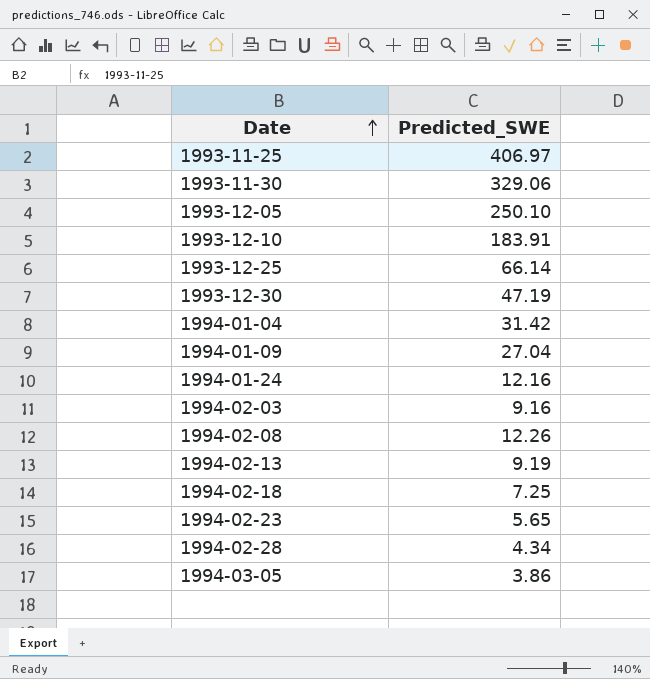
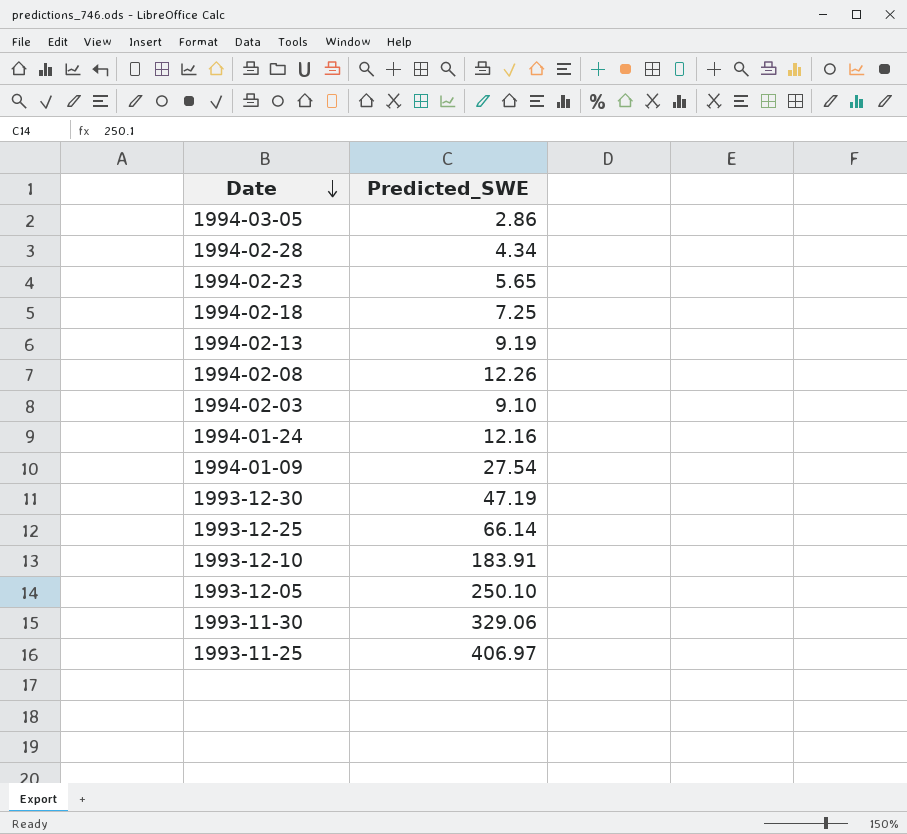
row order: Date ascending -> Date descending
row 1994-01-04: 31.42 -> none
1994-03-05 | Predicted_SWE: 3.86 -> 2.86
1994-02-03 | Predicted_SWE: 9.16 -> 9.10
1994-01-09 | Predicted_SWE: 27.04 -> 27.54

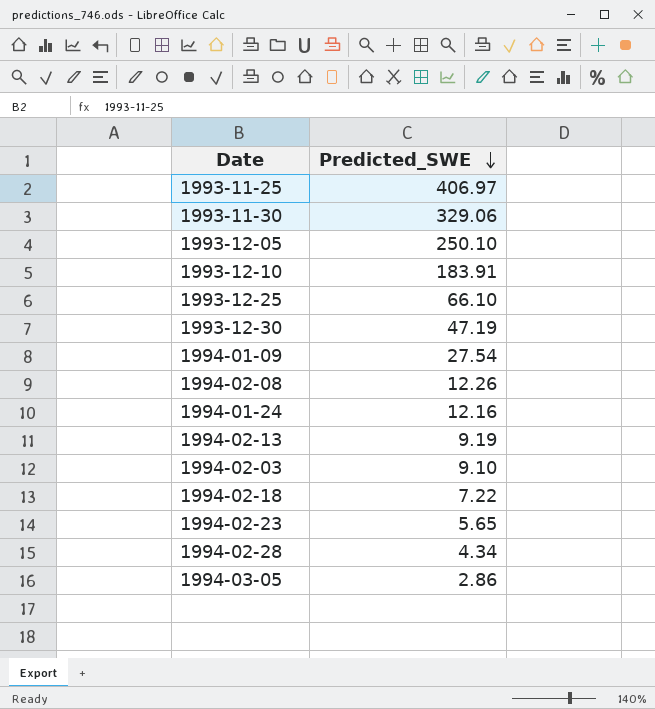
row order: Date descending -> Predicted_SWE descending
1993-12-25 | Predicted_SWE: 66.14 -> 66.10
1994-02-18 | Predicted_SWE: 7.25 -> 7.22

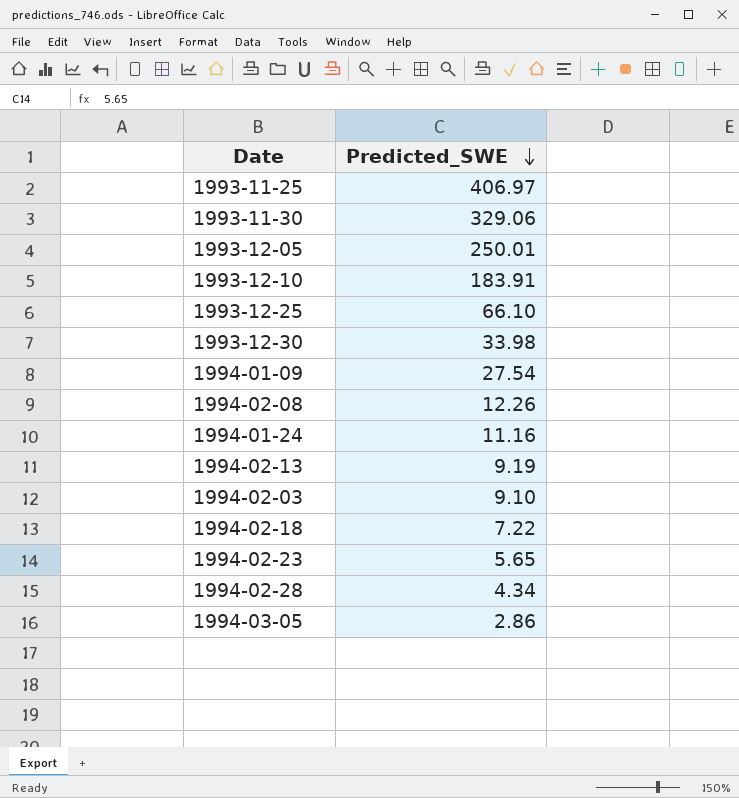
1993-12-05 | Predicted_SWE: 250.10 -> 250.01
1993-12-30 | Predicted_SWE: 47.19 -> 33.98
1994-01-24 | Predicted_SWE: 12.16 -> 11.16

